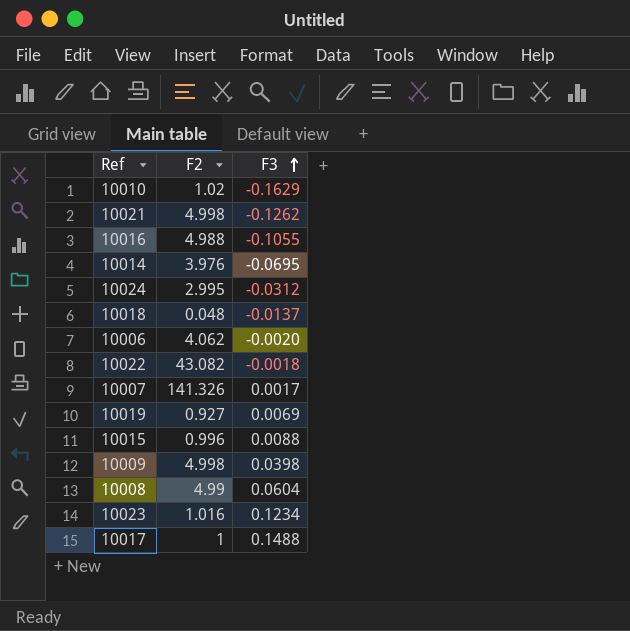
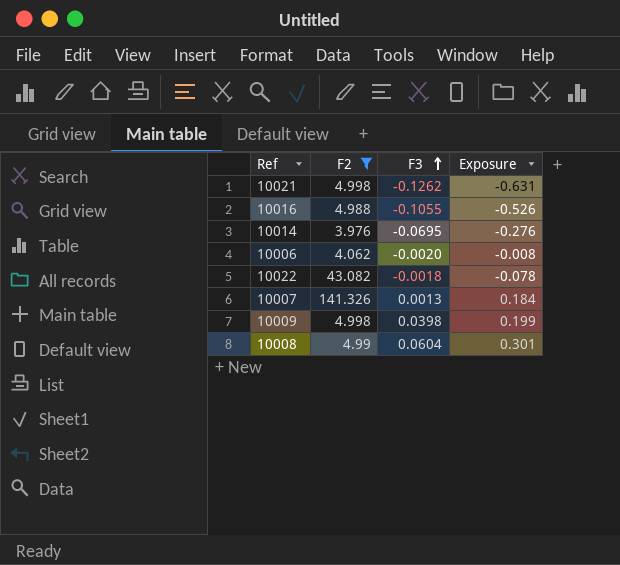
filter: none -> F2 >= 3.976
column Exposure | formula: none -> [F2] * [F3]
10007 | F3: 0.0017 -> 0.0013

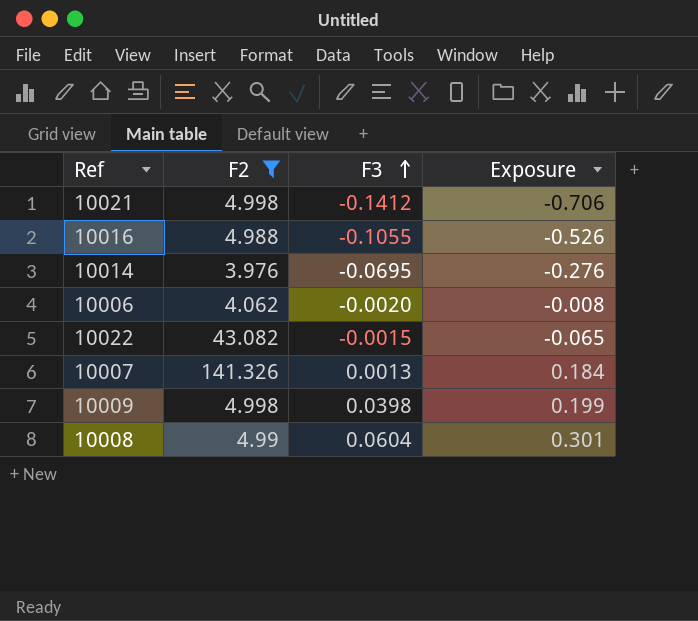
10021 | F3: -0.1262 -> -0.1412
10021 | Exposure: -0.631 -> -0.706
10022 | F3: -0.0018 -> -0.0015
10022 | Exposure: -0.078 -> -0.065

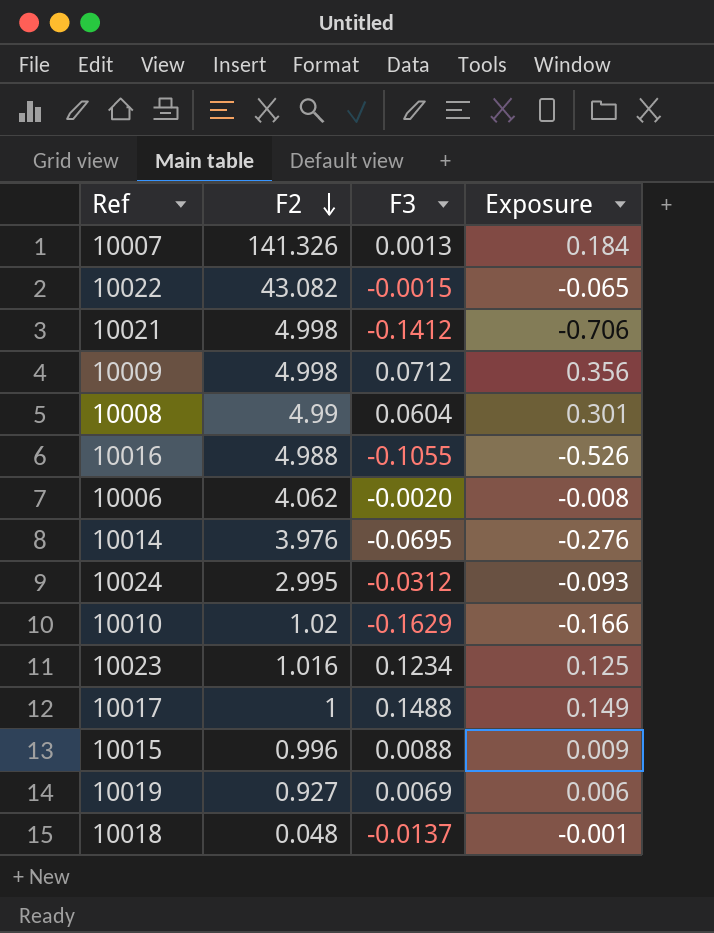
filter: F2 >= 3.976 -> none
row order: F3 ascending -> F2 descending
10009 | F3: 0.0398 -> 0.0712
10009 | Exposure: 0.199 -> 0.356

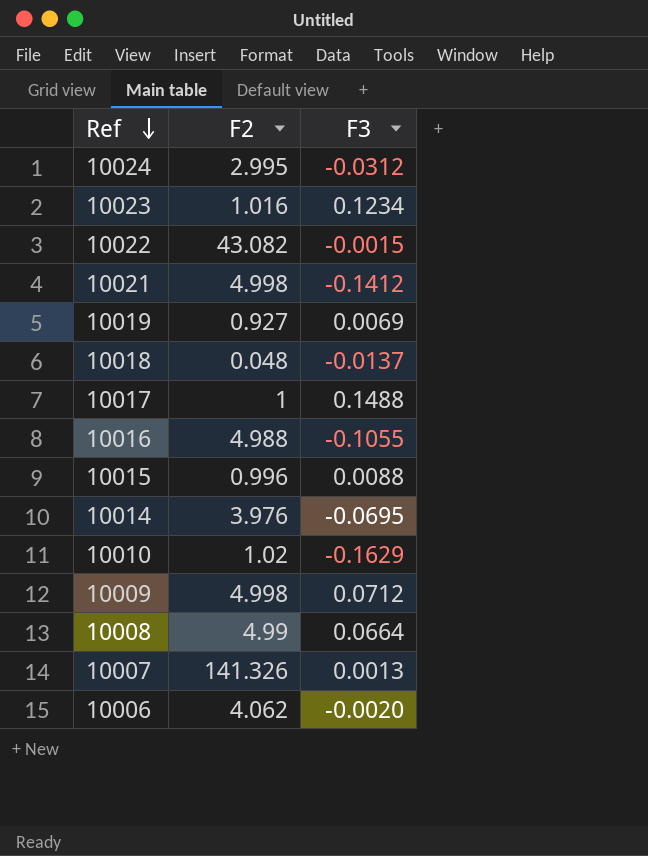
row order: F2 descending -> Ref descending
column Exposure | formula: [F2] * [F3] -> none
10008 | F3: 0.0604 -> 0.0664

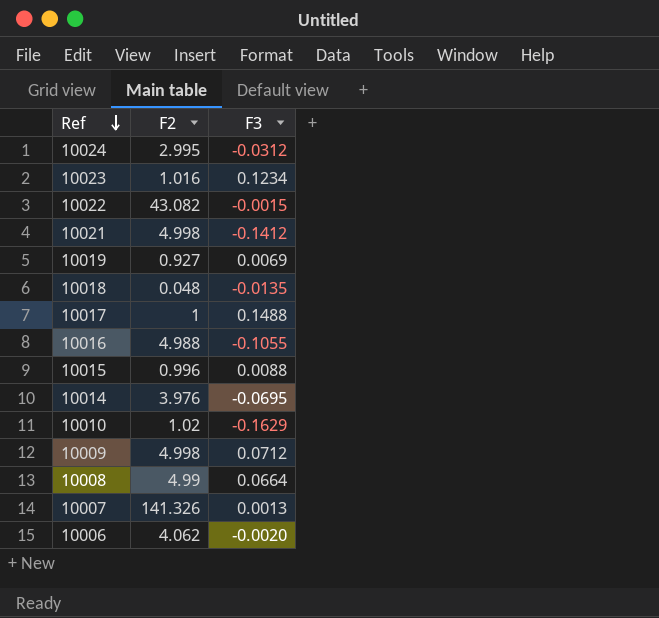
10018 | F3: -0.0137 -> -0.0135

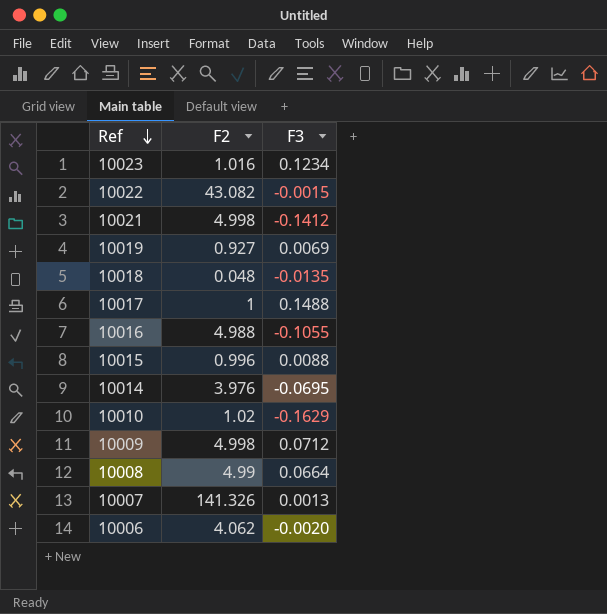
row 10024: 2.995 | -0.0312 -> none

